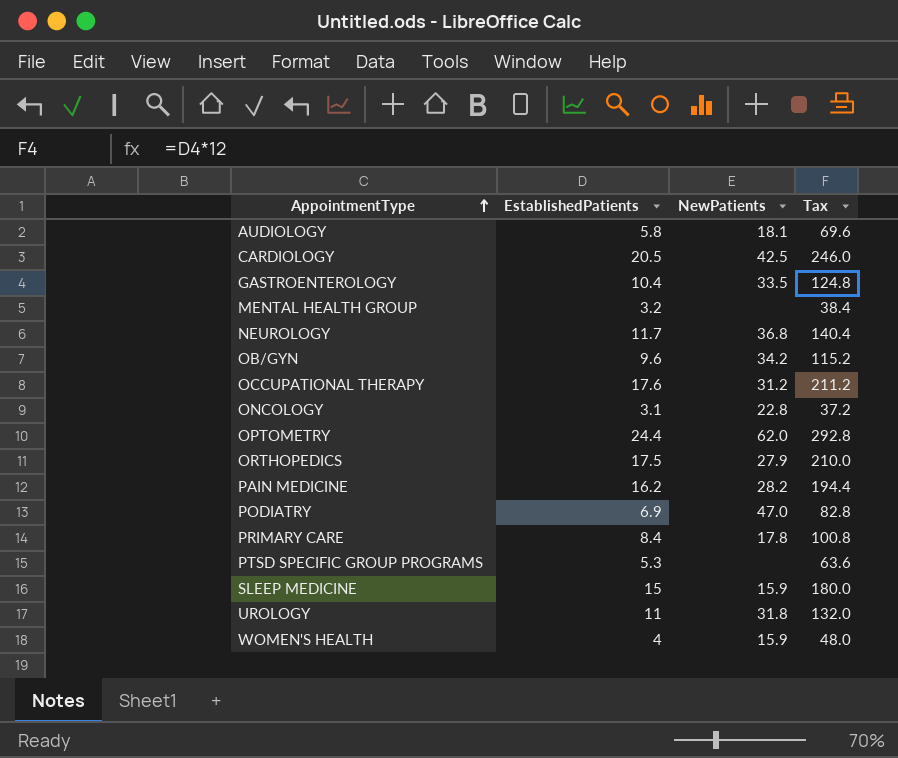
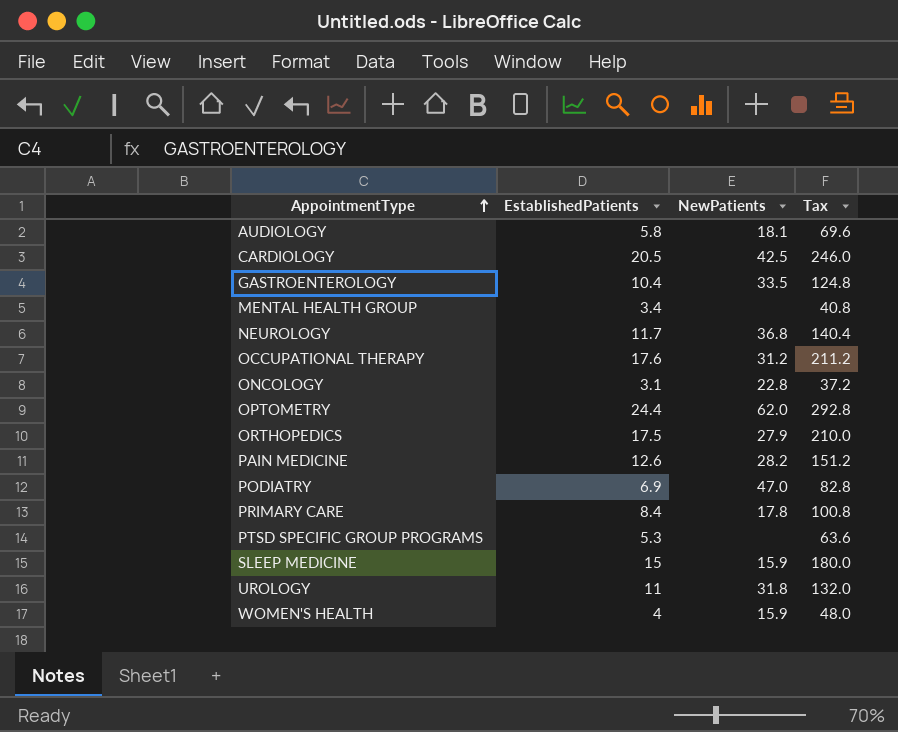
row OB/GYN: 9.6 | 34.2 | 115.2 -> none
MENTAL HEALTH GROUP | EstablishedPatients: 3.2 -> 3.4
MENTAL HEALTH GROUP | Tax: 38.4 -> 40.8
PAIN MEDICINE | EstablishedPatients: 16.2 -> 12.6
PAIN MEDICINE | Tax: 194.4 -> 151.2

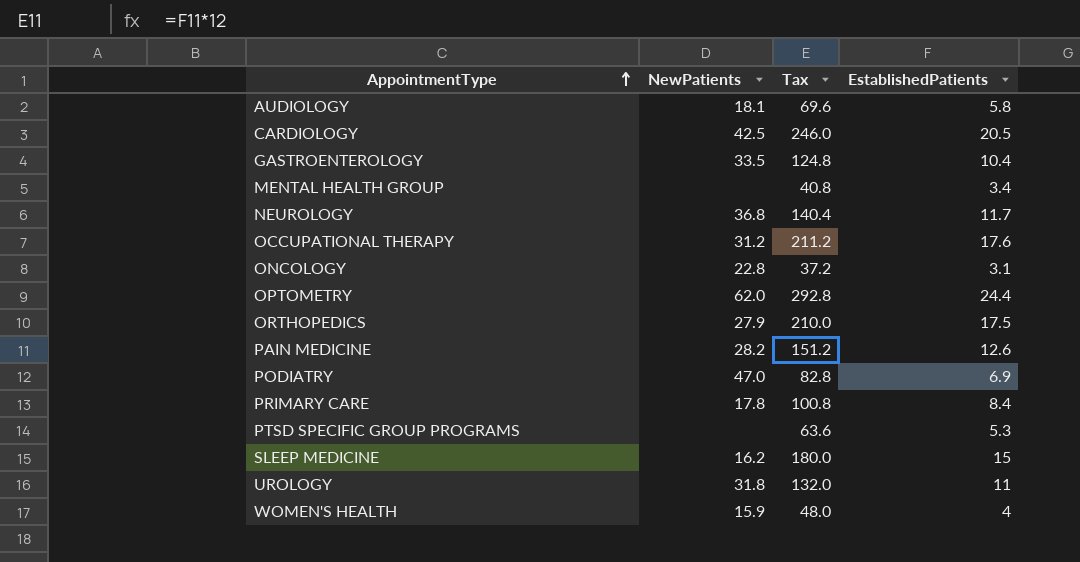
column EstablishedPatients | position: 2 -> 4
SLEEP MEDICINE | NewPatients: 15.9 -> 16.2

